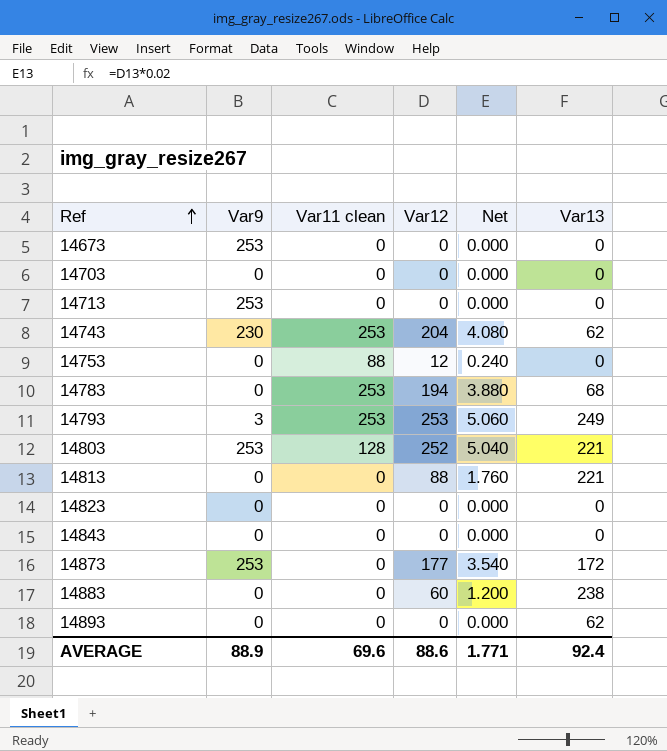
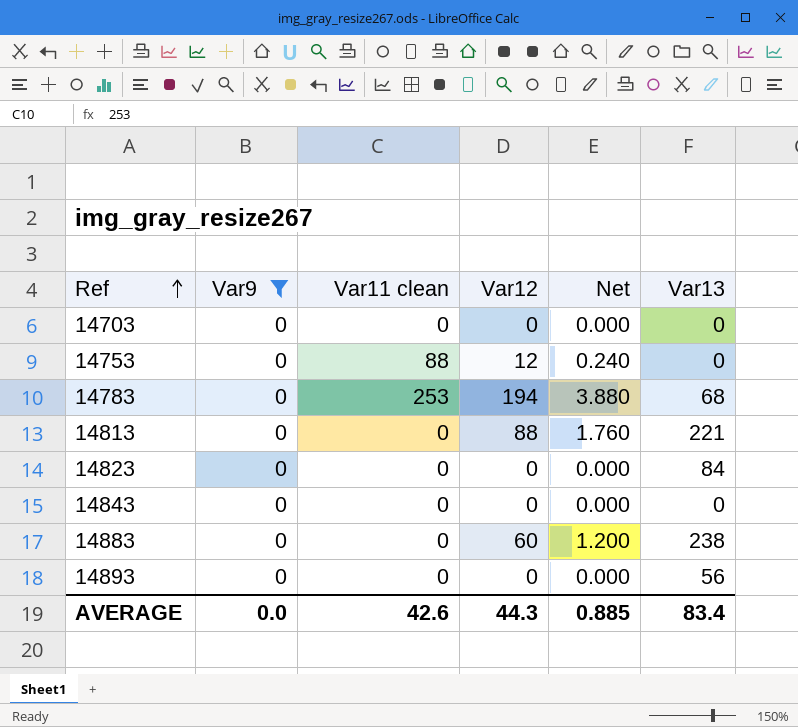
filter: none -> Var9 = 0
14823 | Var13: 0 -> 84
14893 | Var13: 62 -> 56
AVERAGE | Var9: 88.9 -> 0.0
AVERAGE | Var11 clean: 69.6 -> 42.6
AVERAGE | Var12: 88.6 -> 44.3
AVERAGE | Net: 1.771 -> 0.885
AVERAGE | Var13: 92.4 -> 83.4

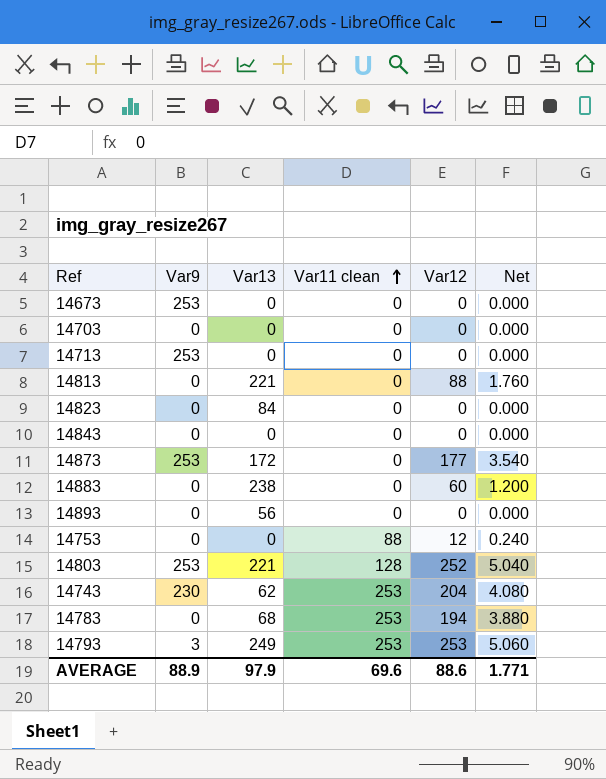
filter: Var9 = 0 -> none
row order: Ref ascending -> Var11 clean ascending
column Var13 | position: 6 -> 3
AVERAGE | Var9: 0.0 -> 88.9
AVERAGE | Var13: 83.4 -> 97.9
AVERAGE | Var11 clean: 42.6 -> 69.6
AVERAGE | Var12: 44.3 -> 88.6
AVERAGE | Net: 0.885 -> 1.771

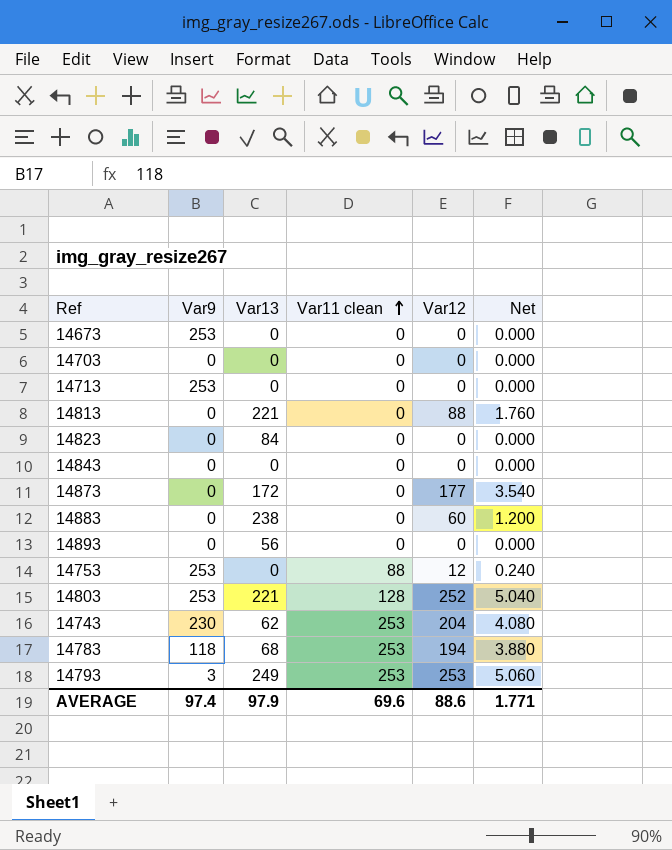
14873 | Var9: 253 -> 0
14753 | Var9: 0 -> 253
14783 | Var9: 0 -> 118
AVERAGE | Var9: 88.9 -> 97.4

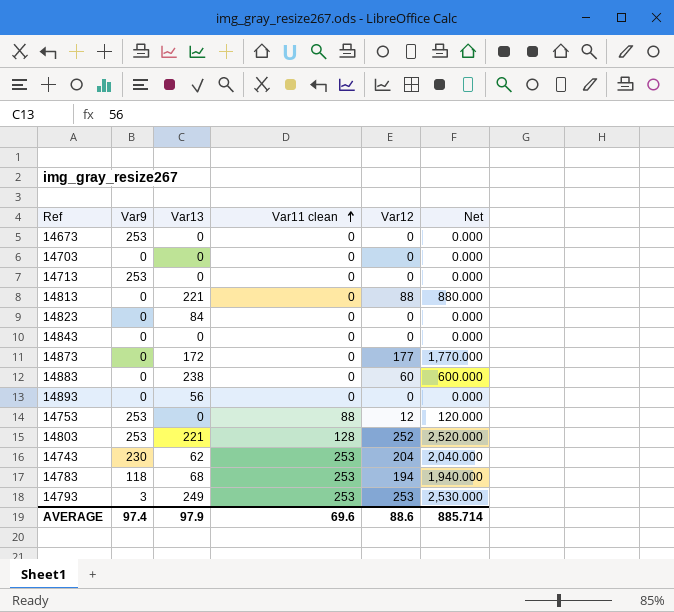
column Net | formula: [Var12] * 0.02 -> [Var12] * 10
AVERAGE | Net: 1.771 -> 885.714

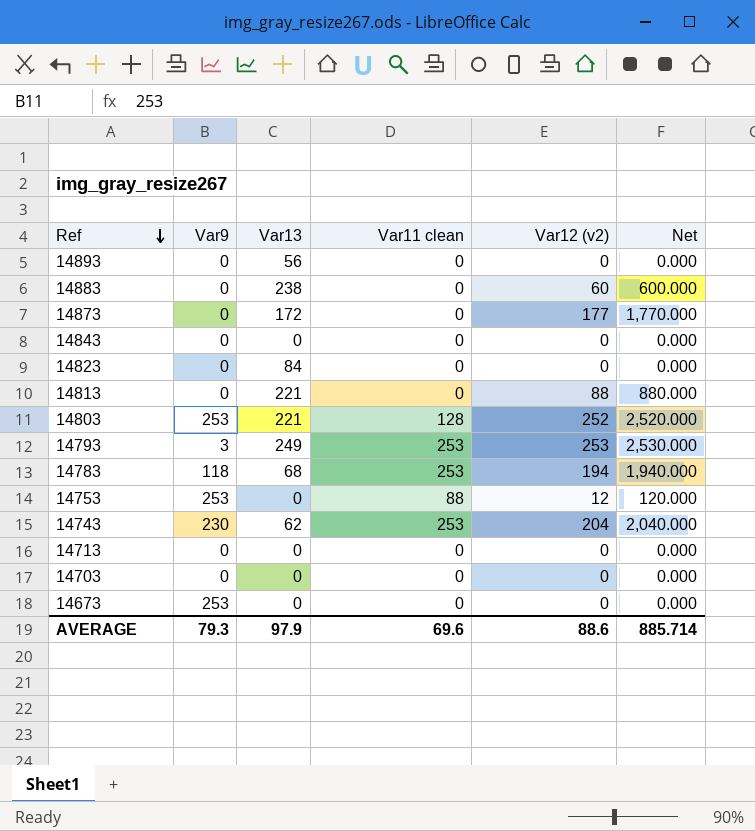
row order: Var11 clean ascending -> Ref descending
column name: Var12 -> Var12 (v2)
14713 | Var9: 253 -> 0
AVERAGE | Var9: 97.4 -> 79.3

